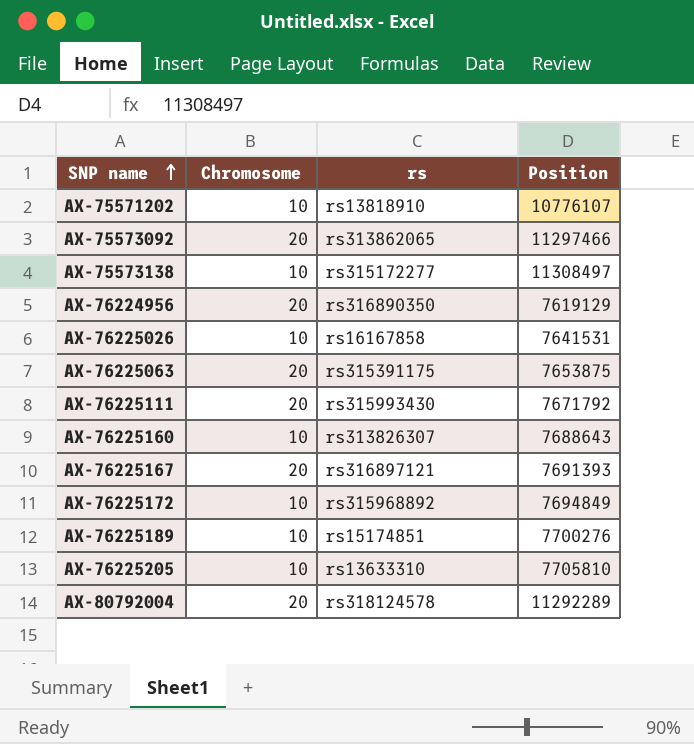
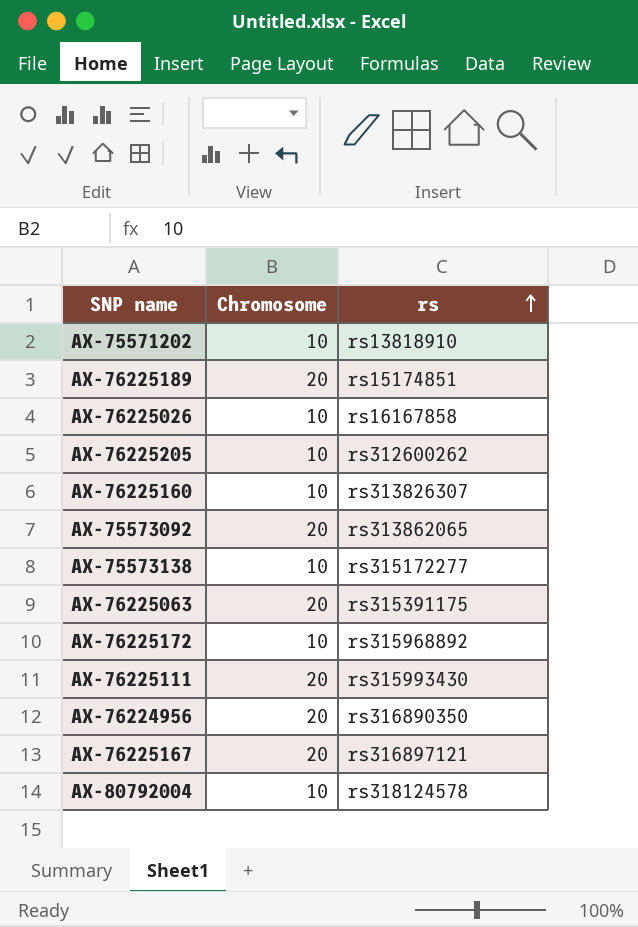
row order: SNP name ascending -> rs ascending
column Position | position: 4 -> none
AX-76225189 | Chromosome: 10 -> 20
AX-76225205 | rs: rs13633310 -> rs312600262
AX-80792004 | Chromosome: 20 -> 10

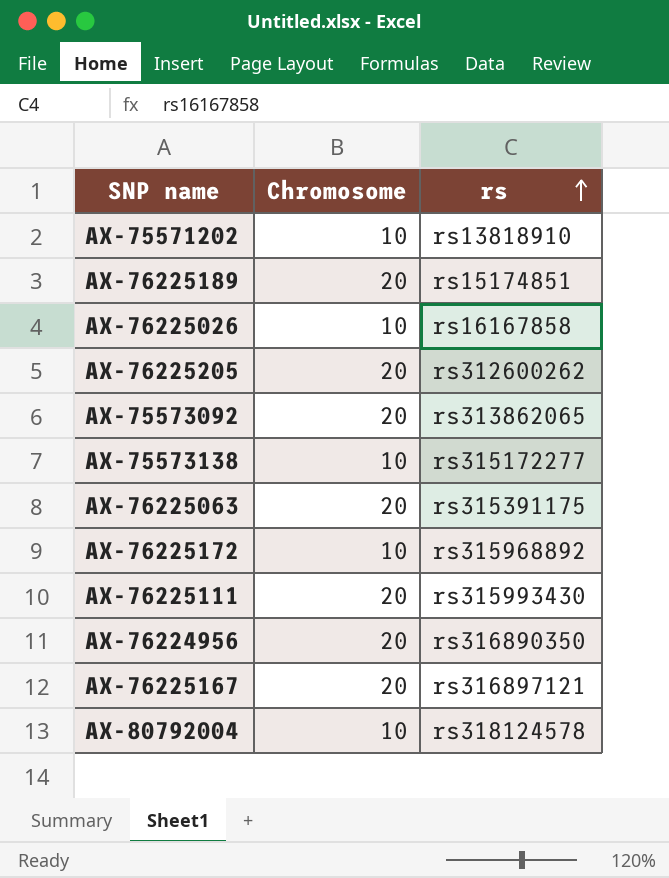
row AX-76225160: 10 | rs313826307 -> none
AX-76225205 | Chromosome: 10 -> 20

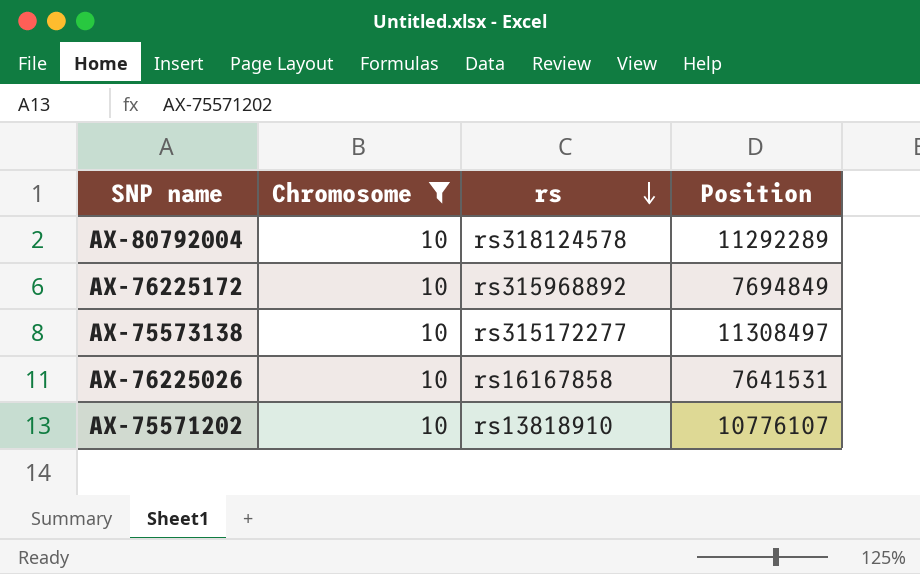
filter: none -> Chromosome = 10
row order: rs ascending -> rs descending
column Position | position: none -> 4

